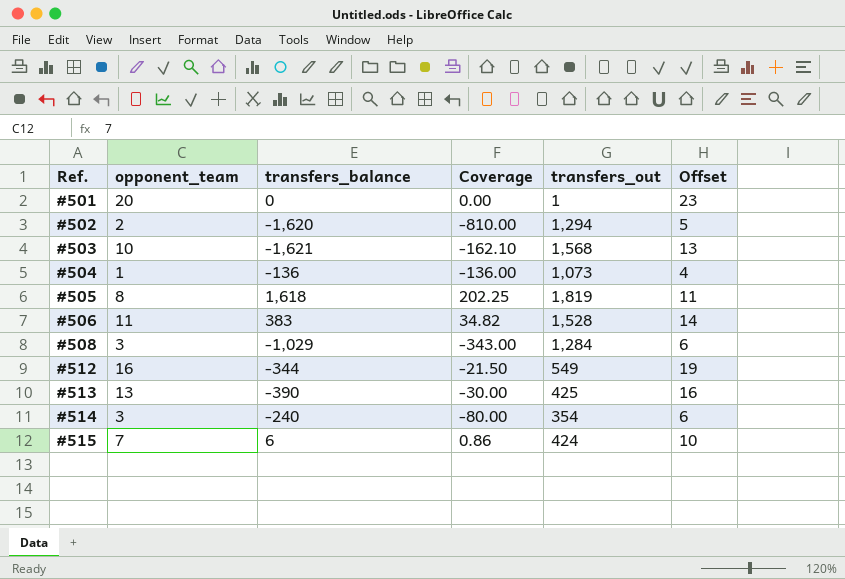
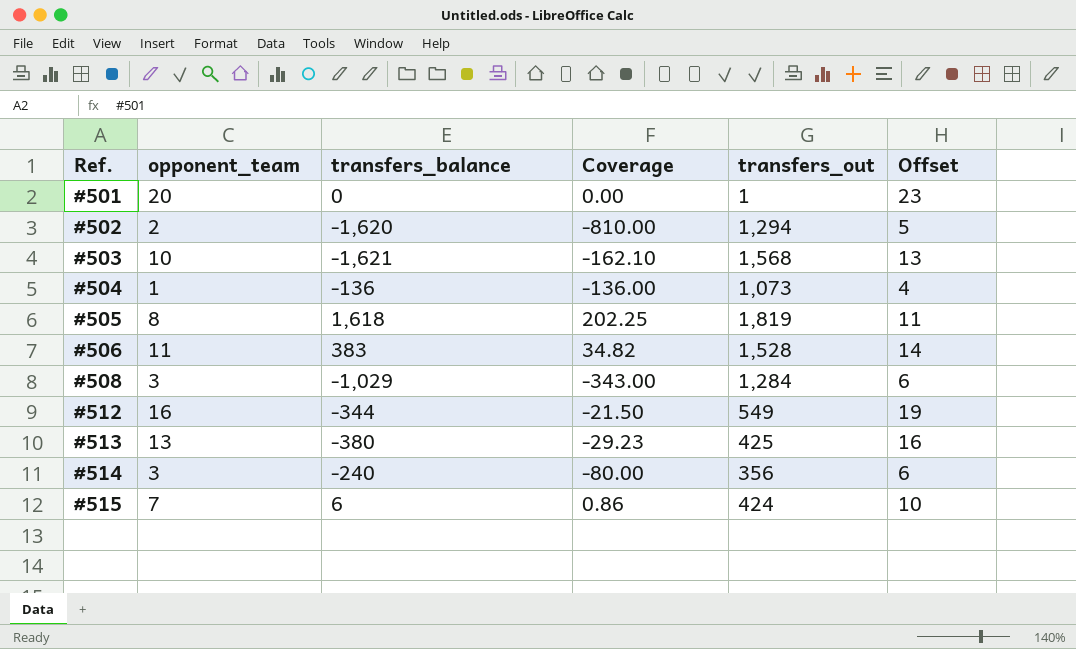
#513 | transfers_balance: -390 -> -380
#513 | Coverage: -30.00 -> -29.23
#514 | transfers_out: 354 -> 356

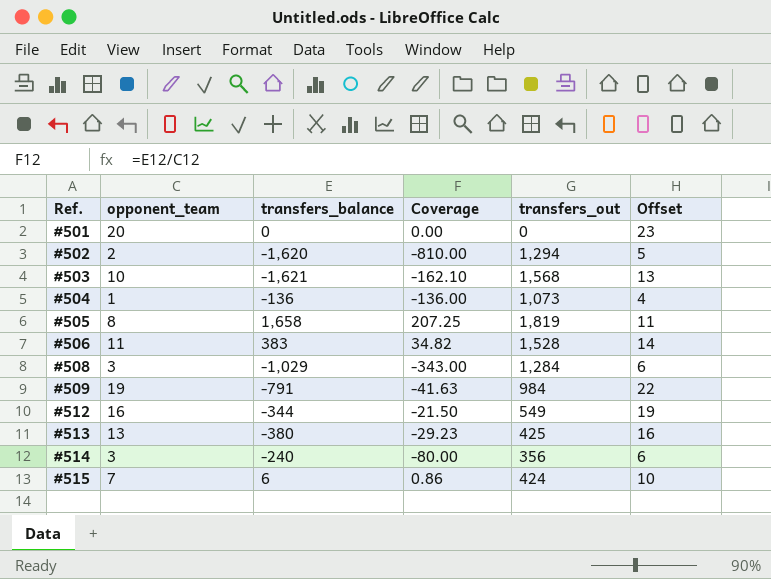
#501 | transfers_out: 1 -> 0
#505 | transfers_balance: 1,618 -> 1,658
#505 | Coverage: 202.25 -> 207.25
row #509: none -> 19 | -791 | -41.63 | 984 | 22

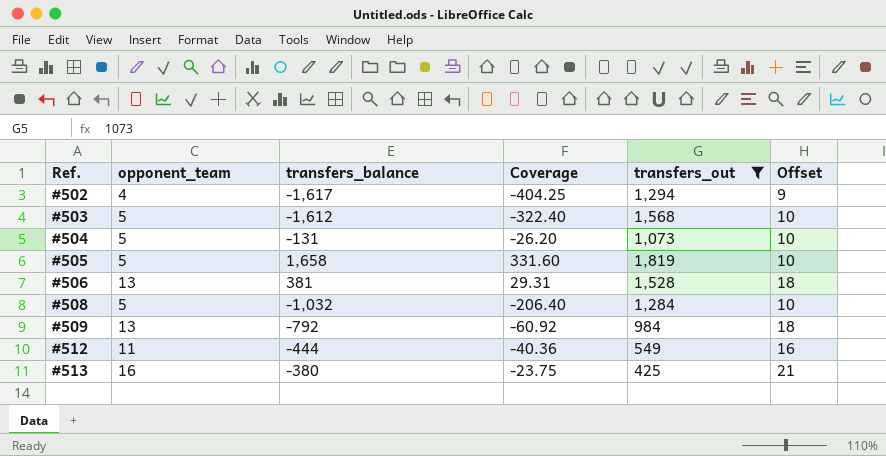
filter: none -> transfers_out >= 425
column Offset | formula: [opponent_team] + 3 -> [opponent_team] + 5
#502 | opponent_team: 2 -> 4
#502 | transfers_balance: -1,620 -> -1,617
#502 | Coverage: -810.00 -> -404.25
#503 | opponent_team: 10 -> 5
#503 | transfers_balance: -1,621 -> -1,612
#503 | Coverage: -162.10 -> -322.40
#504 | opponent_team: 1 -> 5
#504 | transfers_balance: -136 -> -131
#504 | Coverage: -136.00 -> -26.20
#505 | opponent_team: 8 -> 5
#505 | Coverage: 207.25 -> 331.60
#506 | opponent_team: 11 -> 13
#506 | transfers_balance: 383 -> 381
#506 | Coverage: 34.82 -> 29.31
#508 | opponent_team: 3 -> 5
#508 | transfers_balance: -1,029 -> -1,032
#508 | Coverage: -343.00 -> -206.40
#509 | opponent_team: 19 -> 13
#509 | transfers_balance: -791 -> -792
#509 | Coverage: -41.63 -> -60.92
#512 | opponent_team: 16 -> 11
#512 | transfers_balance: -344 -> -444
#512 | Coverage: -21.50 -> -40.36
#513 | opponent_team: 13 -> 16
#513 | Coverage: -29.23 -> -23.75

